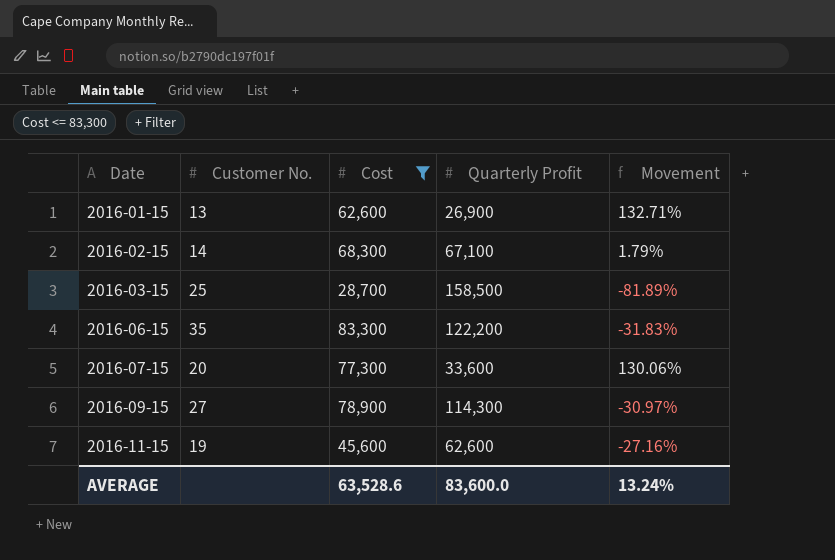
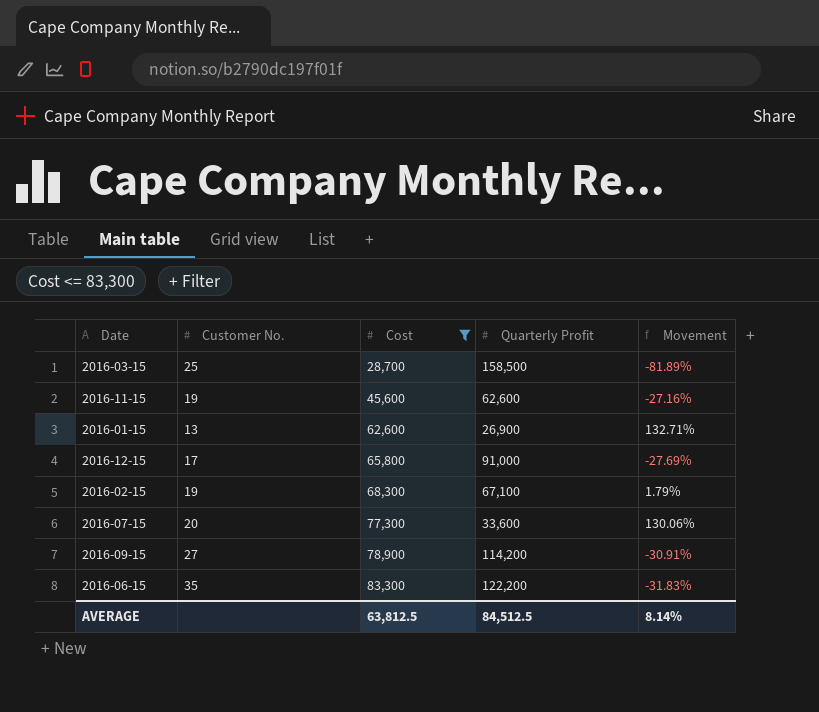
row order: Date ascending -> Cost ascending
row 2016-12-15: none -> 17 | 65,800 | 91,000 | -27.69%
2016-02-15 | Customer No.: 14 -> 19
2016-09-15 | Quarterly Profit: 114,300 -> 114,200
2016-09-15 | Movement: -30.97% -> -30.91%
AVERAGE | Cost: 63,528.6 -> 63,812.5
AVERAGE | Quarterly Profit: 83,600.0 -> 84,512.5
AVERAGE | Movement: 13.24% -> 8.14%

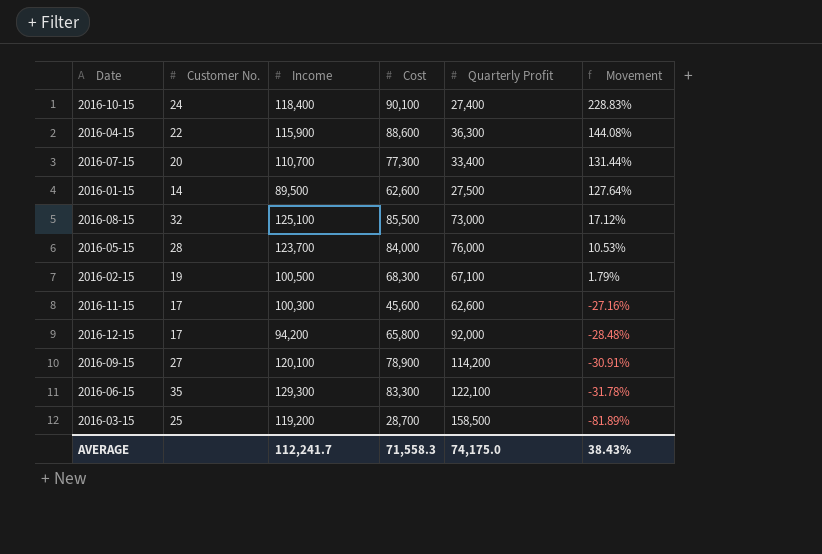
filter: Cost <= 83,300 -> none
row order: Cost ascending -> Movement descending
column Income | position: none -> 3
2016-07-15 | Quarterly Profit: 33,600 -> 33,400
2016-07-15 | Movement: 130.06% -> 131.44%
2016-01-15 | Customer No.: 13 -> 14
2016-01-15 | Quarterly Profit: 26,900 -> 27,500
2016-01-15 | Movement: 132.71% -> 127.64%
2016-11-15 | Customer No.: 19 -> 17
2016-12-15 | Quarterly Profit: 91,000 -> 92,000
2016-12-15 | Movement: -27.69% -> -28.48%
2016-06-15 | Quarterly Profit: 122,200 -> 122,100
2016-06-15 | Movement: -31.83% -> -31.78%
AVERAGE | Cost: 63,812.5 -> 71,558.3
AVERAGE | Quarterly Profit: 84,512.5 -> 74,175.0
AVERAGE | Movement: 8.14% -> 38.43%

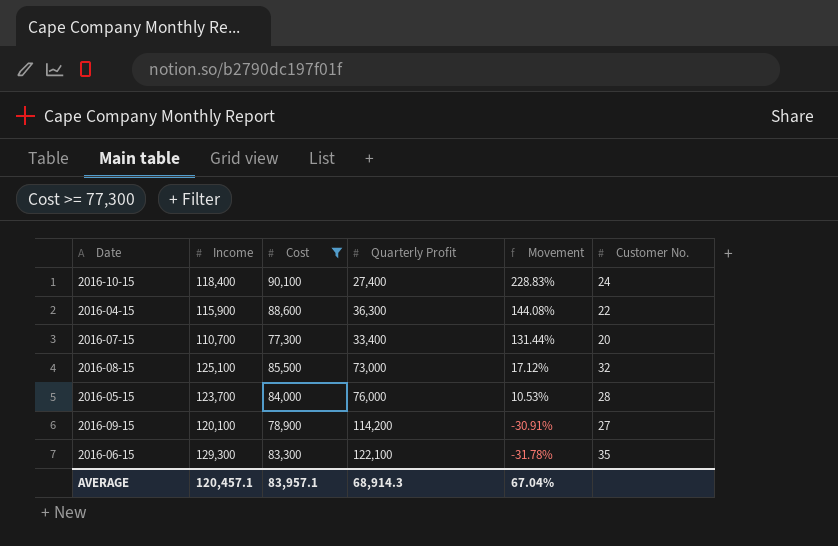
filter: none -> Cost >= 77,300
column Customer No. | position: 2 -> 6
AVERAGE | Income: 112,241.7 -> 120,457.1
AVERAGE | Cost: 71,558.3 -> 83,957.1
AVERAGE | Quarterly Profit: 74,175.0 -> 68,914.3
AVERAGE | Movement: 38.43% -> 67.04%

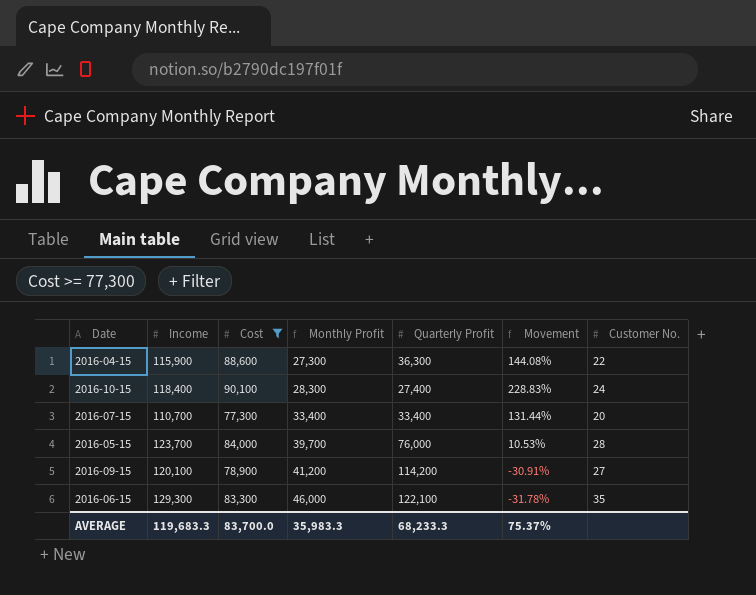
row order: Movement descending -> Monthly Profit ascending
column Monthly Profit | formula: none -> [Income] - [Cost]
row 2016-08-15: 125,100 | 85,500 | 73,000 | 17.12% | 32 -> none
AVERAGE | Income: 120,457.1 -> 119,683.3
AVERAGE | Cost: 83,957.1 -> 83,700.0
AVERAGE | Quarterly Profit: 68,914.3 -> 68,233.3
AVERAGE | Movement: 67.04% -> 75.37%

